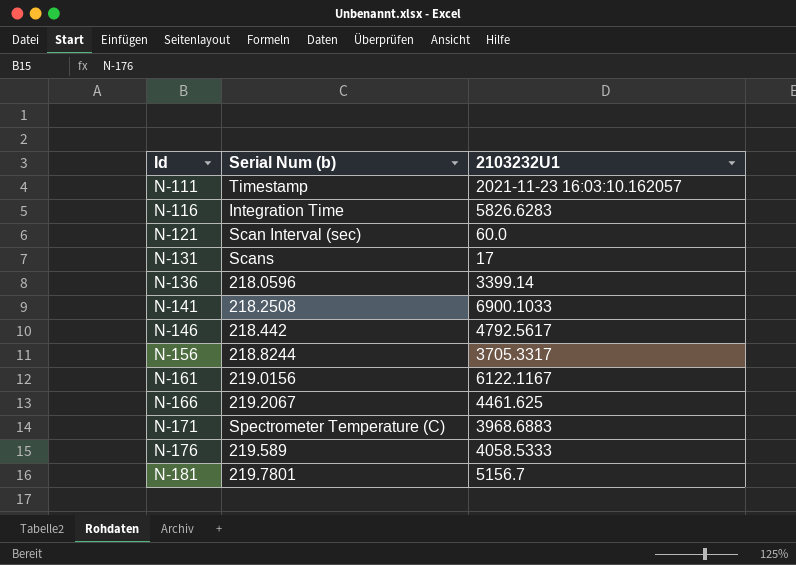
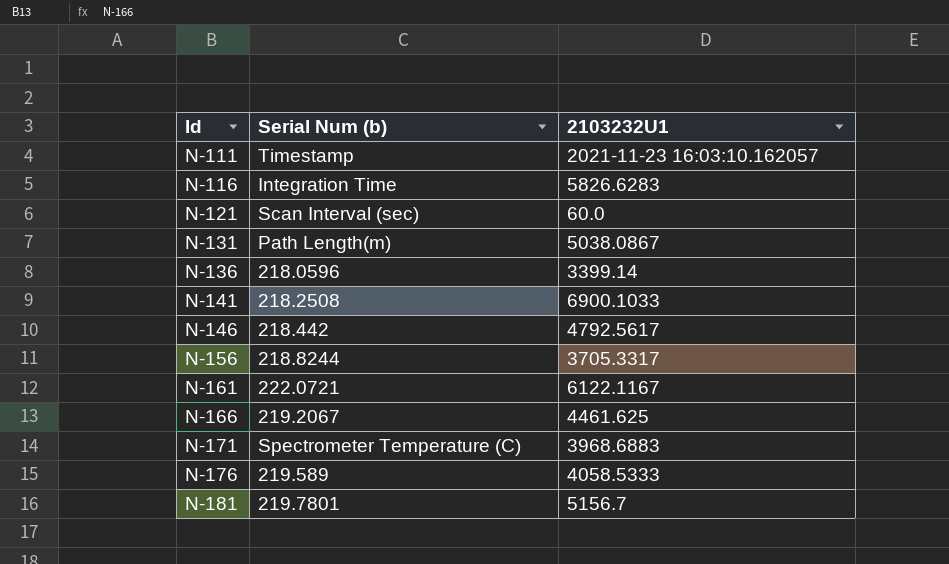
N-131 | Serial Num (b): Scans -> Path Length(m)
N-131 | 2103232U1: 17 -> 5038.0867
N-161 | Serial Num (b): 219.0156 -> 222.0721

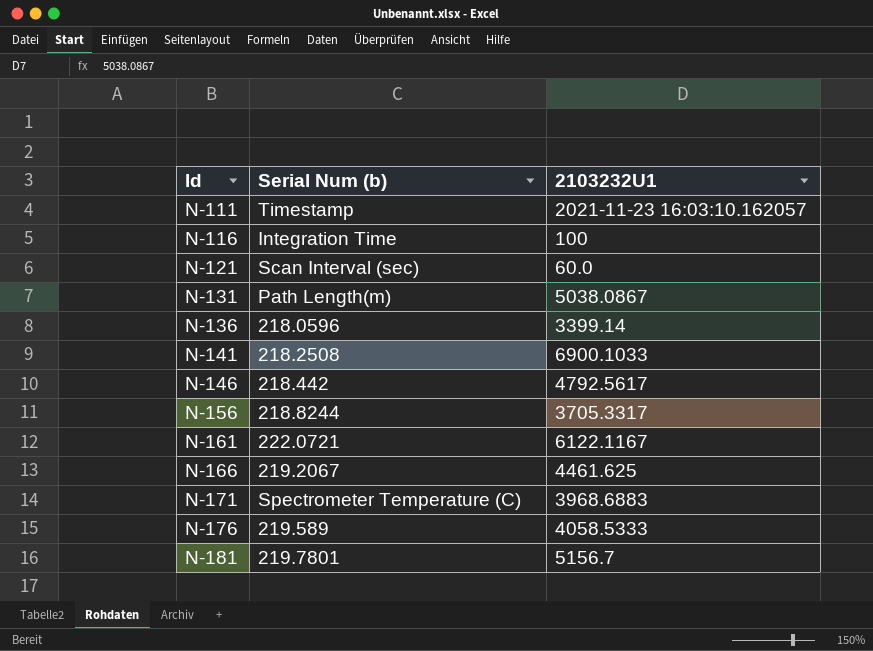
N-116 | 2103232U1: 5826.6283 -> 100

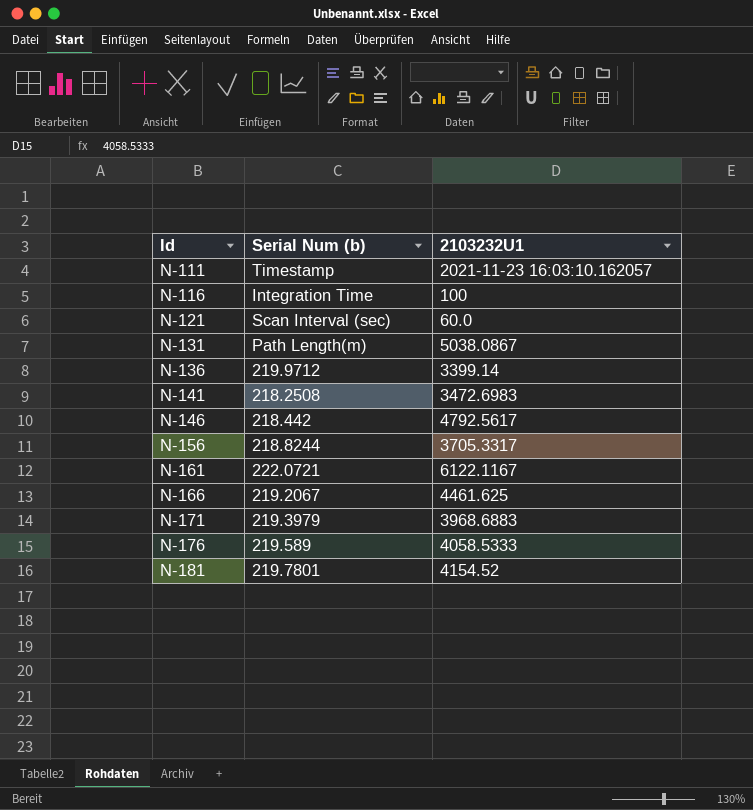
N-136 | Serial Num (b): 218.0596 -> 219.9712
N-141 | 2103232U1: 6900.1033 -> 3472.6983
N-171 | Serial Num (b): Spectrometer Temperature (C) -> 219.3979
N-181 | 2103232U1: 5156.7 -> 4154.52

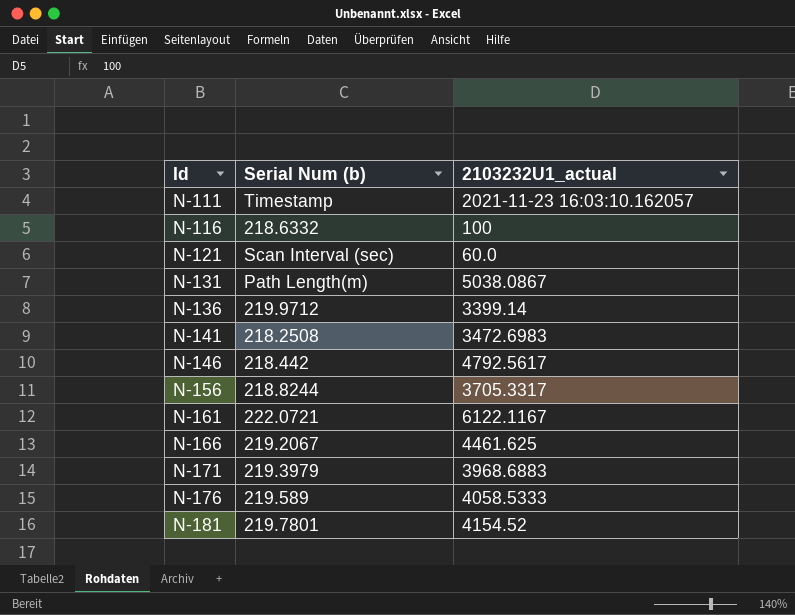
column name: 2103232U1 -> 2103232U1_actual
N-116 | Serial Num (b): Integration Time -> 218.6332

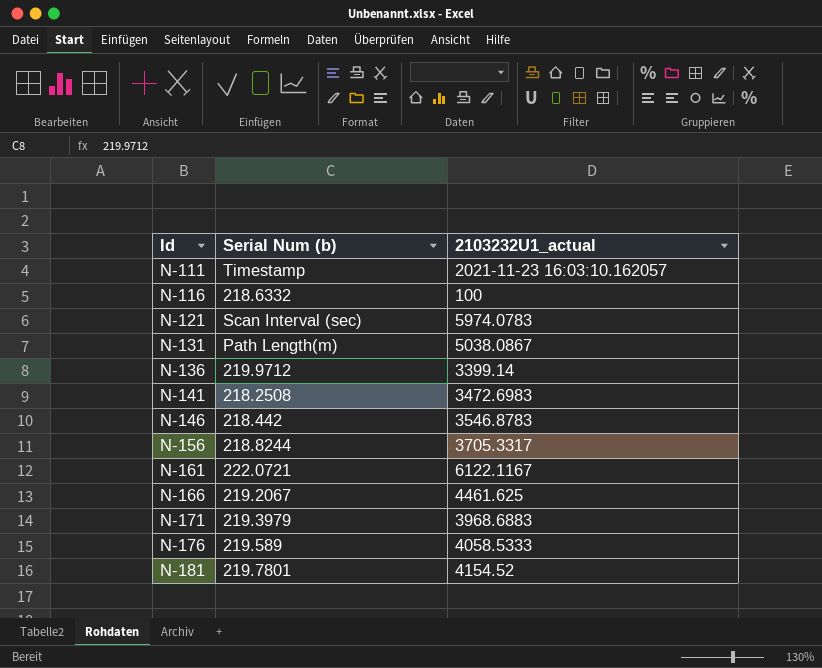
N-121 | 2103232U1_actual: 60.0 -> 5974.0783
N-146 | 2103232U1_actual: 4792.5617 -> 3546.8783

